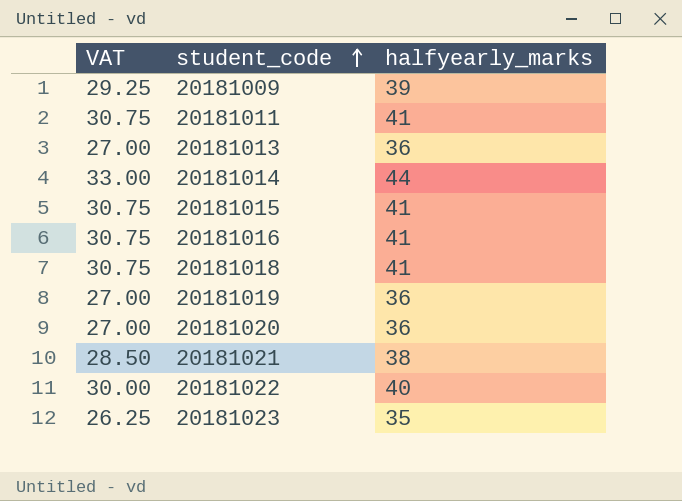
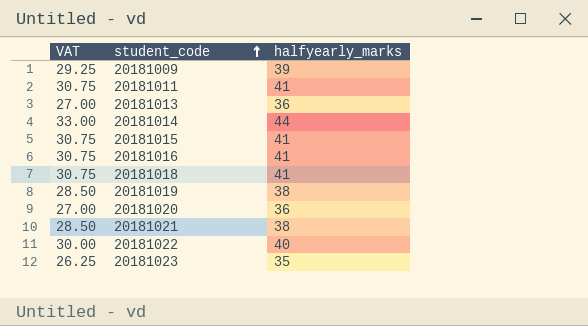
20181019 | VAT: 27.00 -> 28.50
20181019 | halfyearly_marks: 36 -> 38

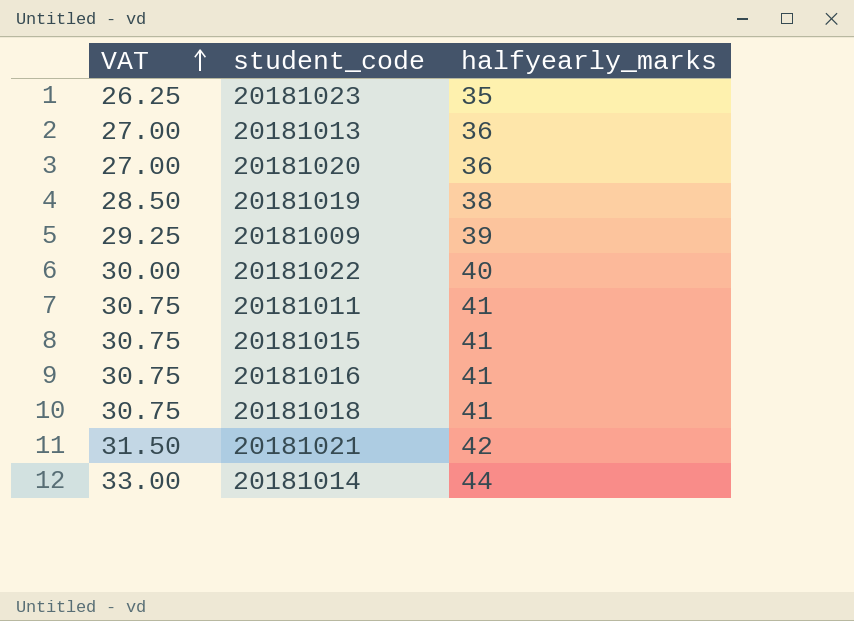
row order: student_code ascending -> VAT ascending
20181021 | VAT: 28.50 -> 31.50
20181021 | halfyearly_marks: 38 -> 42

